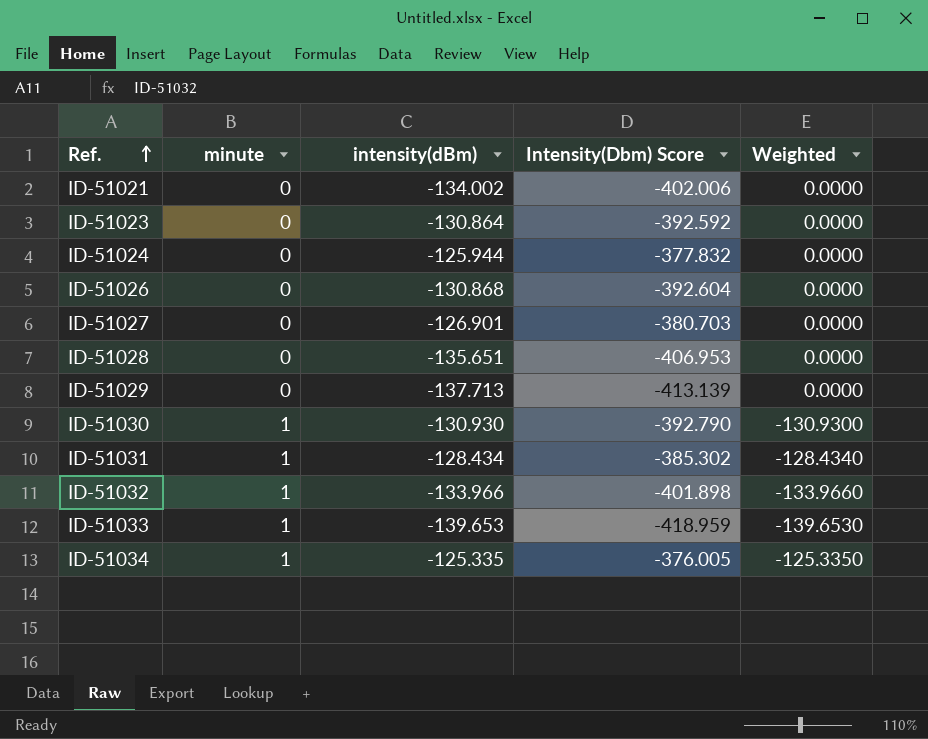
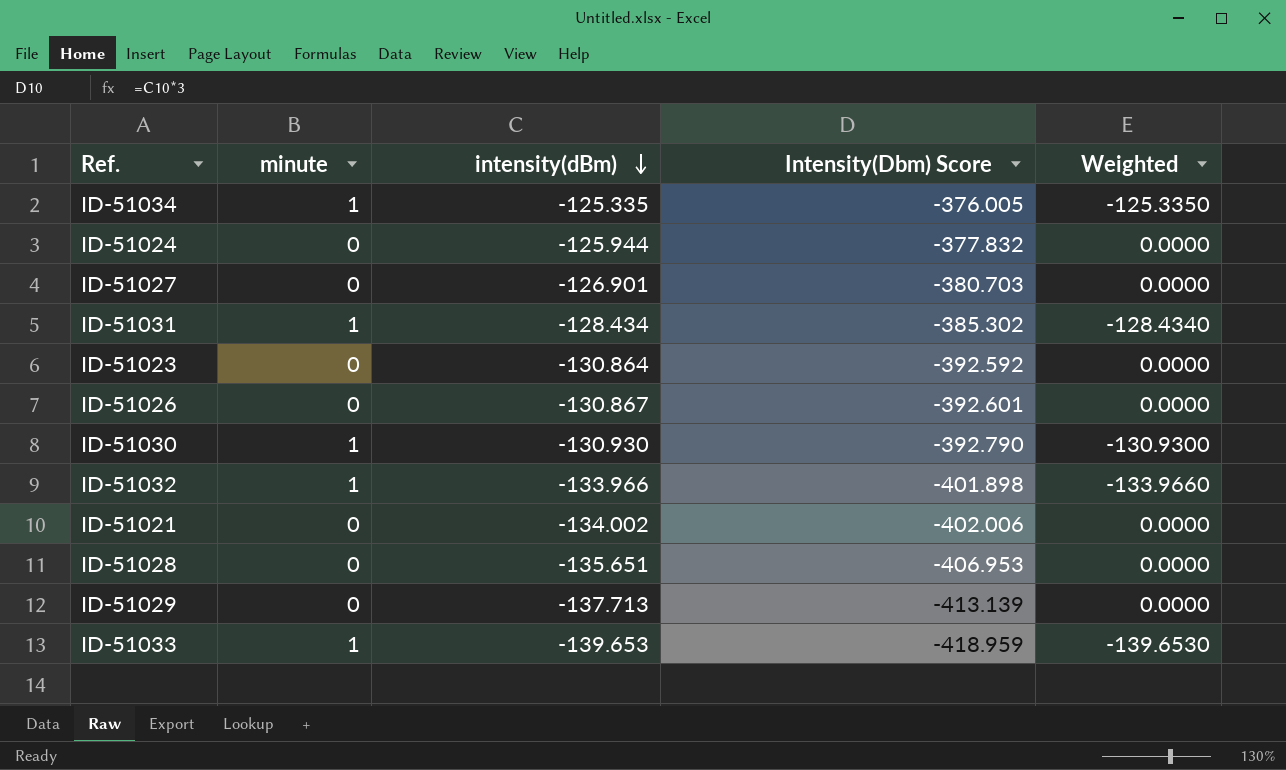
row order: Ref. ascending -> intensity(dBm) descending
ID-51026 | intensity(dBm): -130.868 -> -130.867
ID-51026 | Intensity(Dbm) Score: -392.604 -> -392.601

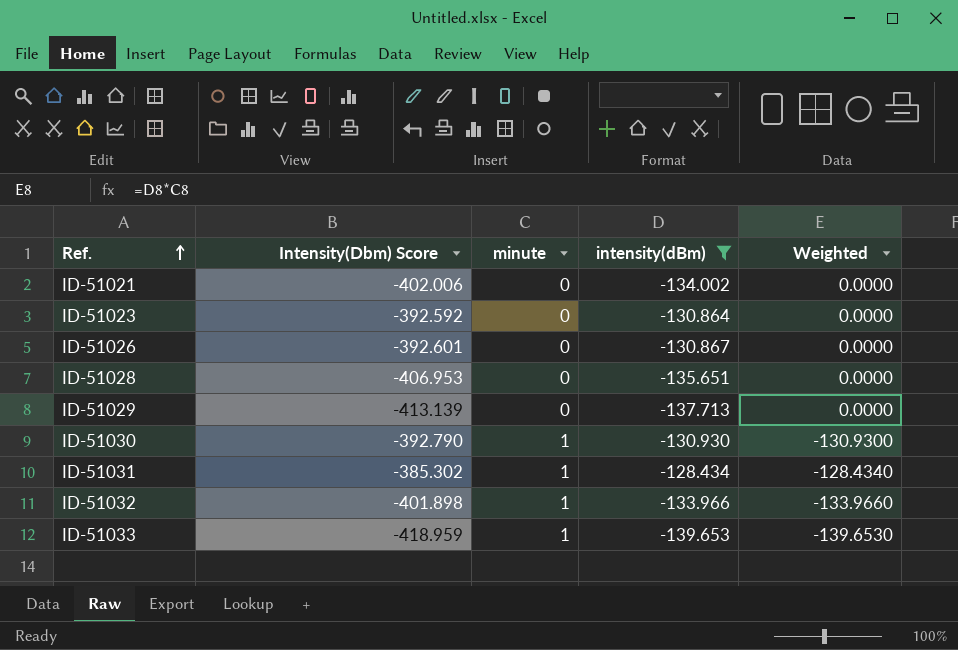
filter: none -> intensity(dBm) <= -128.434
row order: intensity(dBm) descending -> Ref. ascending
column Intensity(Dbm) Score | position: 4 -> 2

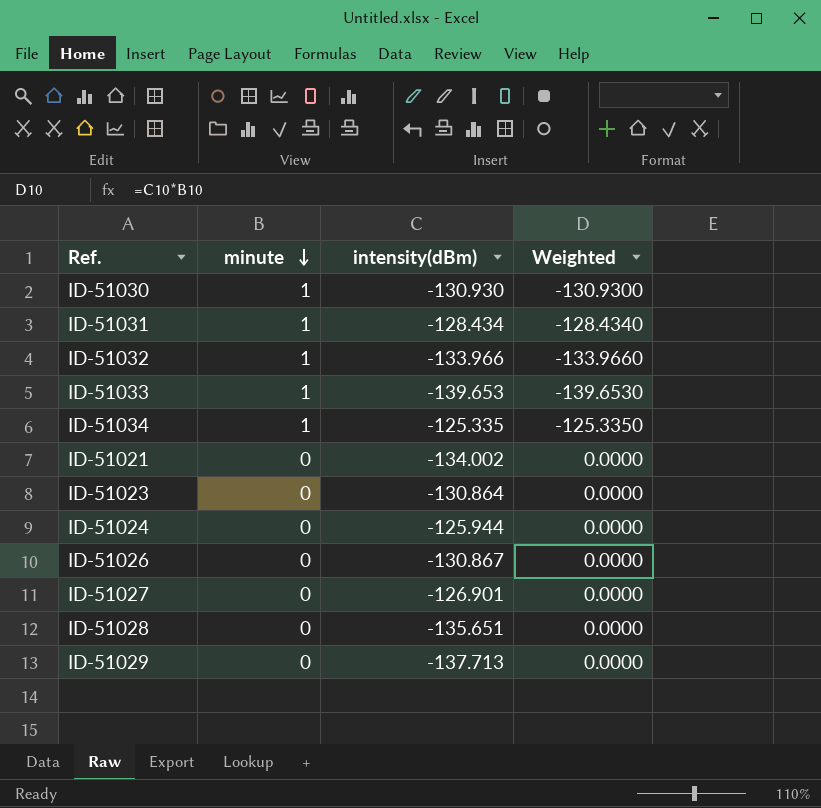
filter: intensity(dBm) <= -128.434 -> none
row order: Ref. ascending -> minute descending
column Intensity(Dbm) Score | formula: [intensity(dBm)] * 3 -> none

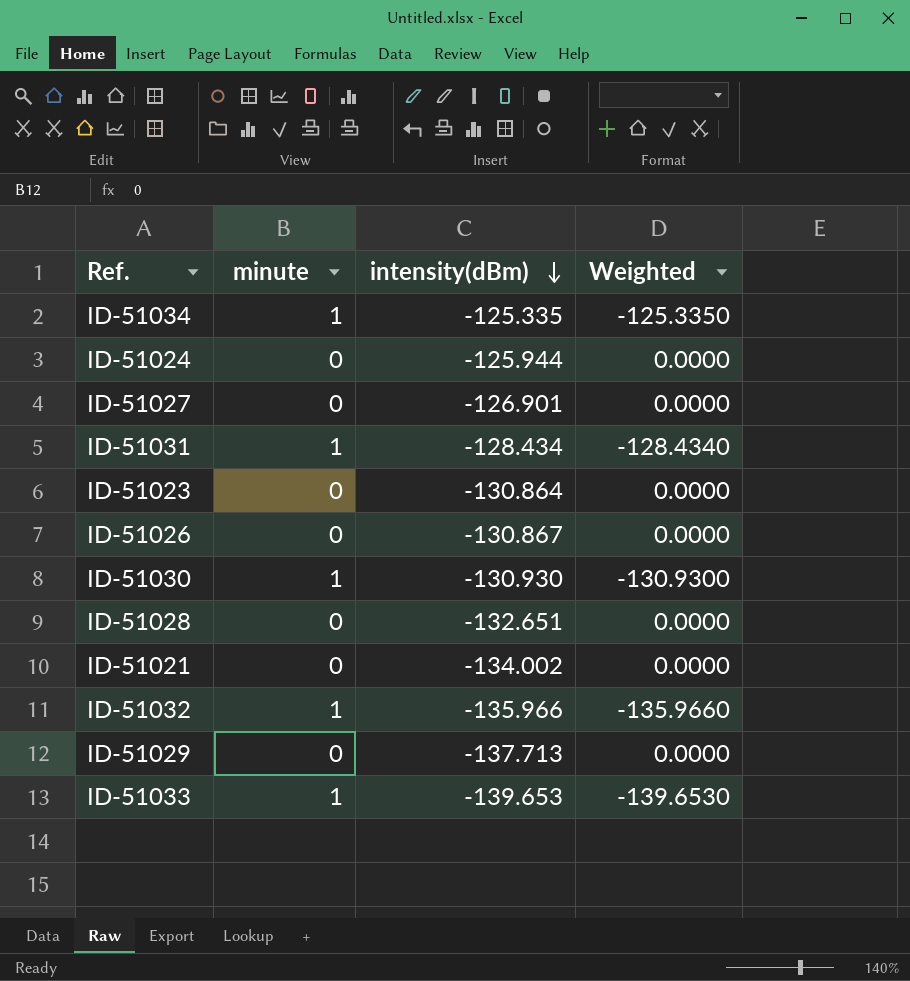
row order: minute descending -> intensity(dBm) descending
ID-51028 | intensity(dBm): -135.651 -> -132.651
ID-51032 | intensity(dBm): -133.966 -> -135.966
ID-51032 | Weighted: -133.9660 -> -135.9660

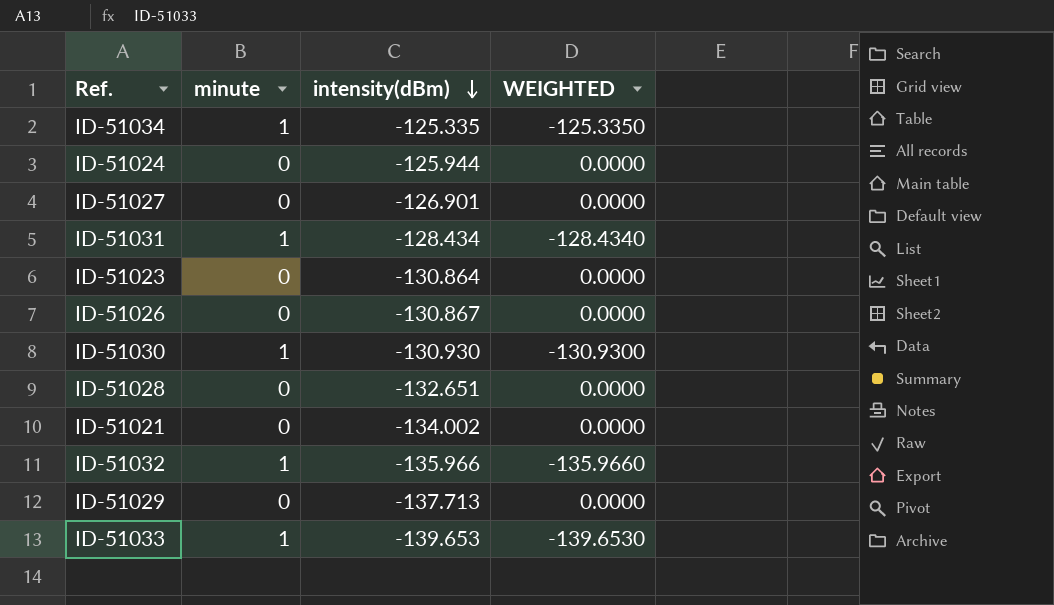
column name: Weighted -> WEIGHTED

